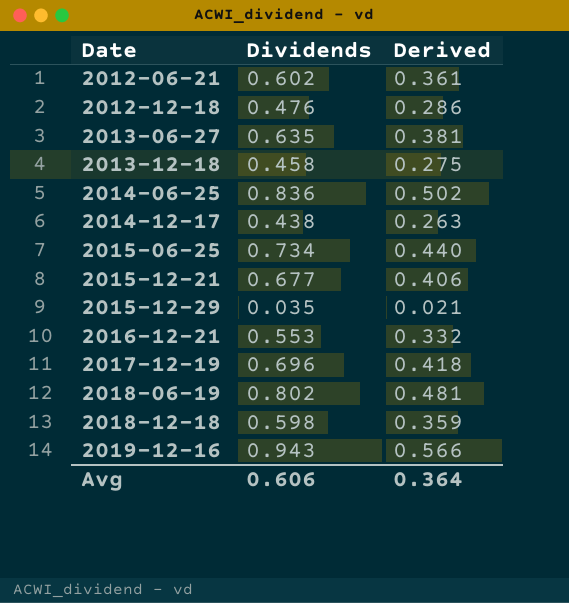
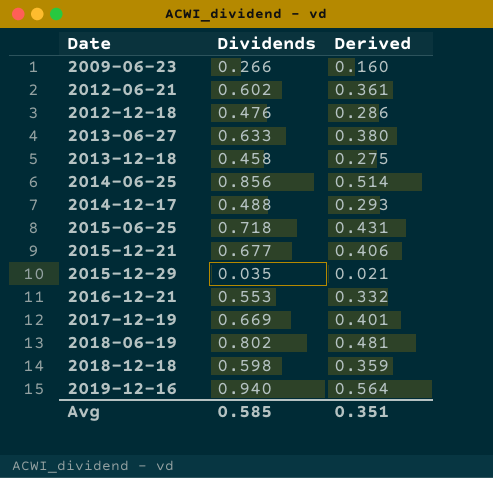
row 2009-06-23: none -> 0.266 | 0.160
2013-06-27 | Dividends: 0.635 -> 0.633
2013-06-27 | Derived: 0.381 -> 0.380
2014-06-25 | Dividends: 0.836 -> 0.856
2014-06-25 | Derived: 0.502 -> 0.514
2014-12-17 | Dividends: 0.438 -> 0.488
2014-12-17 | Derived: 0.263 -> 0.293
2015-06-25 | Dividends: 0.734 -> 0.718
2015-06-25 | Derived: 0.440 -> 0.431
2017-12-19 | Dividends: 0.696 -> 0.669
2017-12-19 | Derived: 0.418 -> 0.401
2019-12-16 | Dividends: 0.943 -> 0.940
2019-12-16 | Derived: 0.566 -> 0.564
Avg | Dividends: 0.606 -> 0.585
Avg | Derived: 0.364 -> 0.351

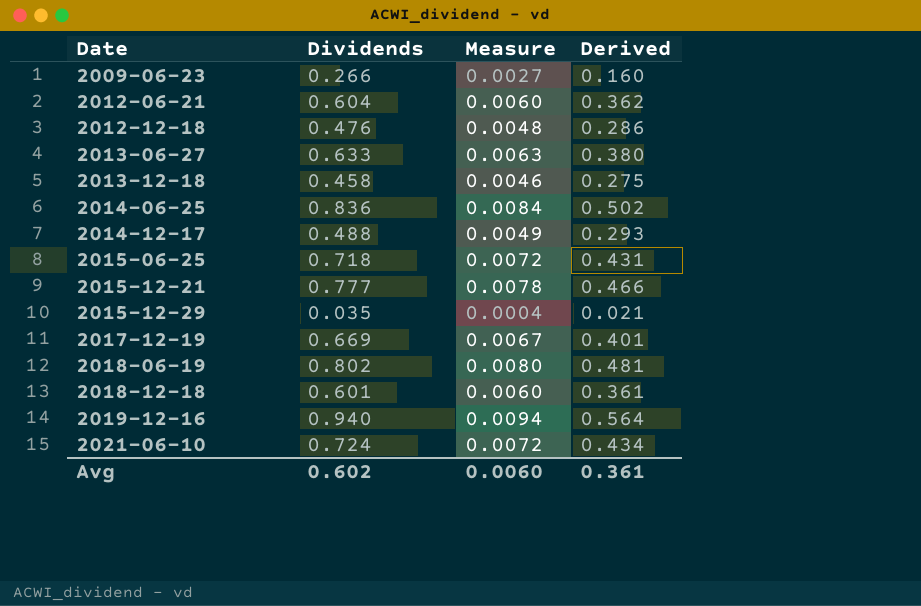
column Measure | formula: none -> [Dividends] * 0.01
row 2016-12-21: 0.553 | 0.332 -> none
2012-06-21 | Dividends: 0.602 -> 0.604
2012-06-21 | Derived: 0.361 -> 0.362
2014-06-25 | Dividends: 0.856 -> 0.836
2014-06-25 | Derived: 0.514 -> 0.502
2015-12-21 | Dividends: 0.677 -> 0.777
2015-12-21 | Derived: 0.406 -> 0.466
2018-12-18 | Dividends: 0.598 -> 0.601
2018-12-18 | Derived: 0.359 -> 0.361
row 2021-06-10: none -> 0.724 | 0.0072 | 0.434
Avg | Dividends: 0.585 -> 0.602
Avg | Derived: 0.351 -> 0.361

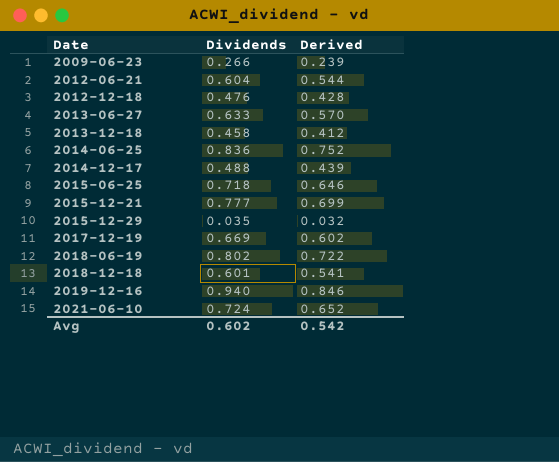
column Measure | formula: [Dividends] * 0.01 -> none
column Derived | formula: [Dividends] * 0.6 -> [Dividends] * 0.9
Avg | Derived: 0.361 -> 0.542

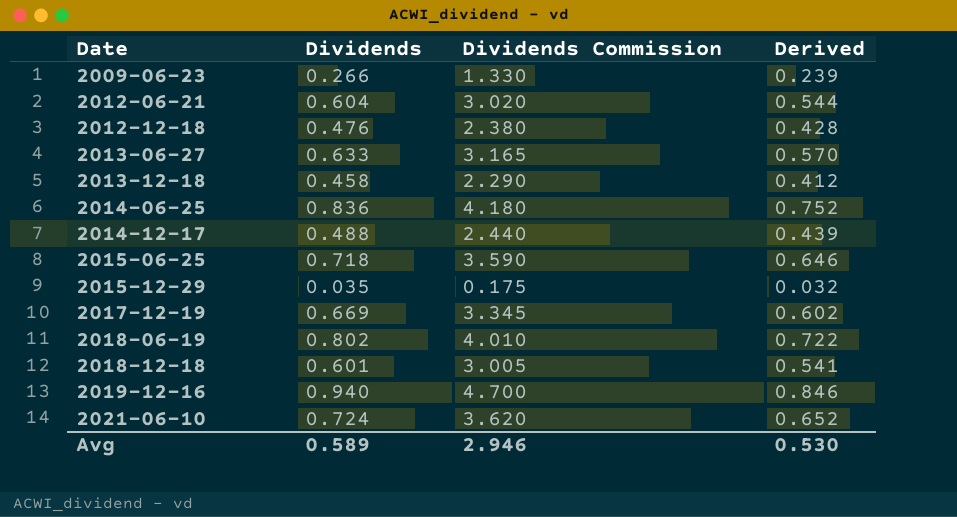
column Dividends Commission | formula: none -> [Dividends] * 5
row 2015-12-21: 0.777 | 0.699 -> none
Avg | Dividends: 0.602 -> 0.589
Avg | Derived: 0.542 -> 0.530

